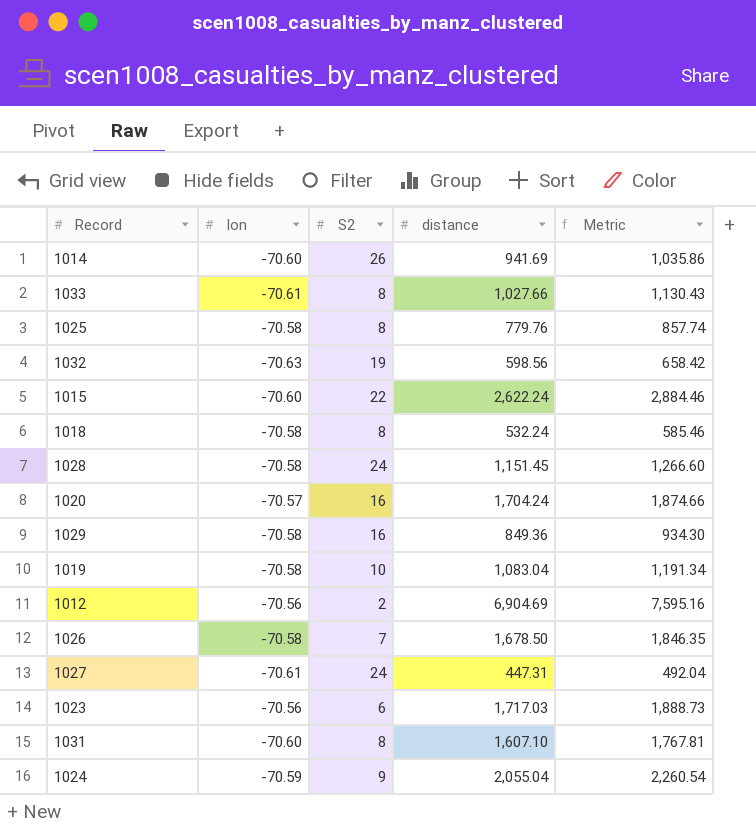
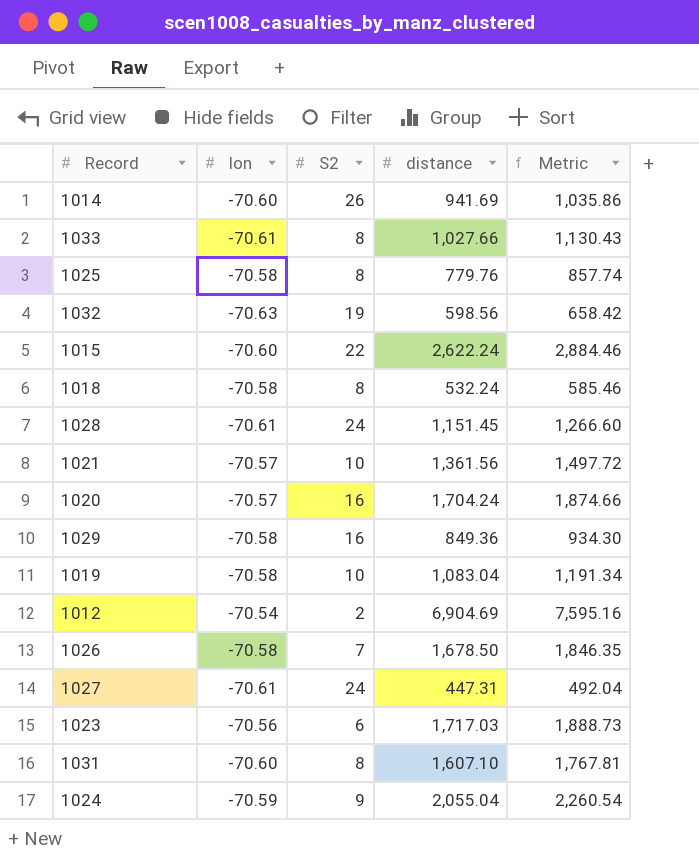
1028 | lon: -70.58 -> -70.61
row 1021: none -> -70.57 | 10 | 1,361.56 | 1,497.72
1012 | lon: -70.56 -> -70.54

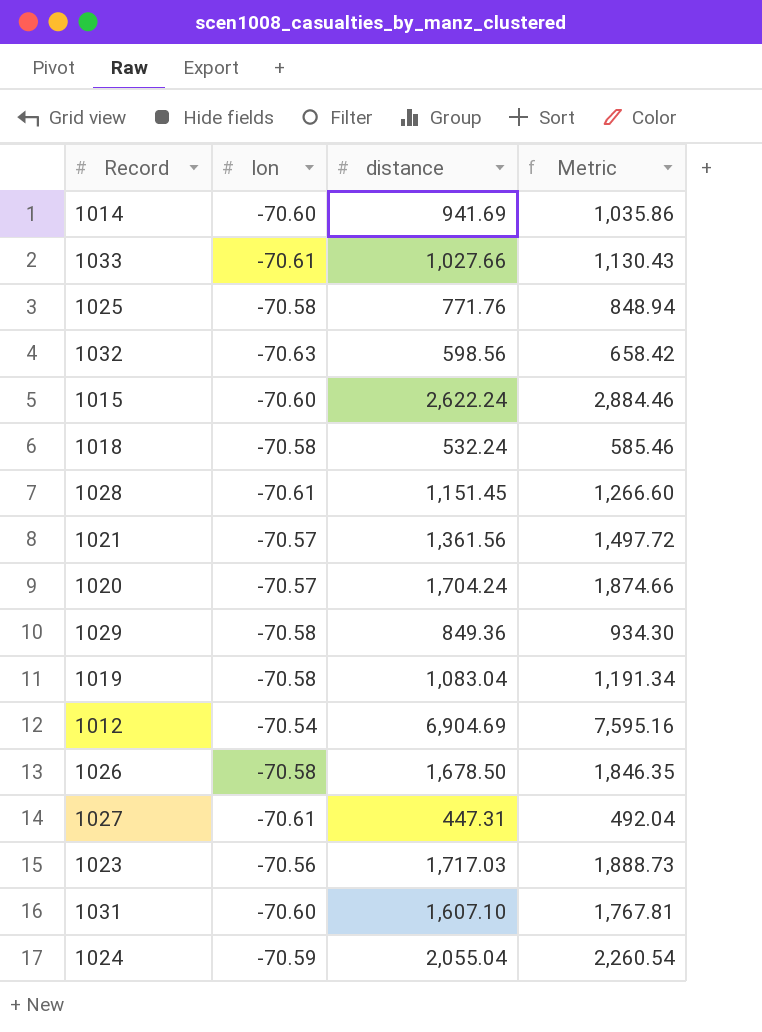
column S2 | position: 3 -> none
1025 | distance: 779.76 -> 771.76
1025 | Metric: 857.74 -> 848.94

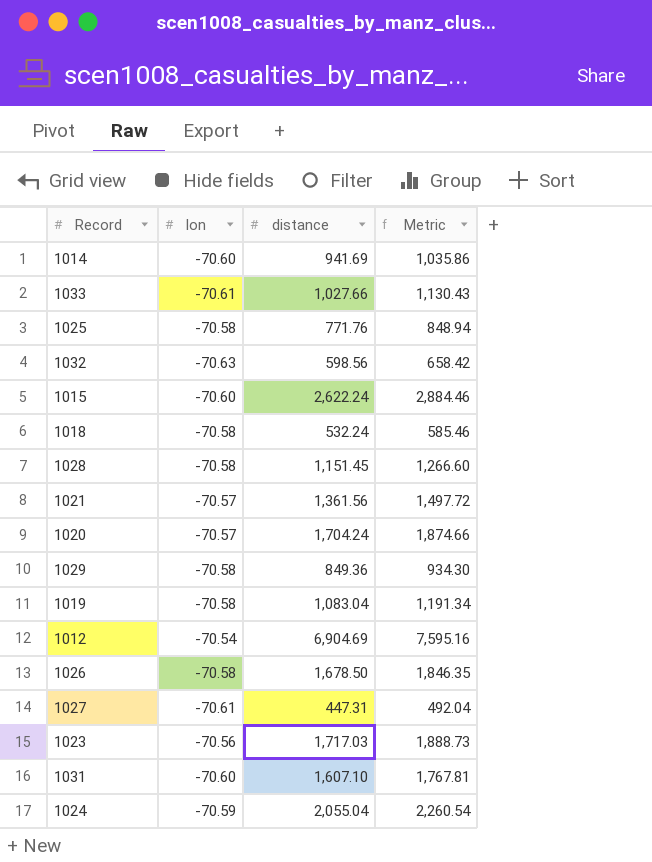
1028 | lon: -70.61 -> -70.58

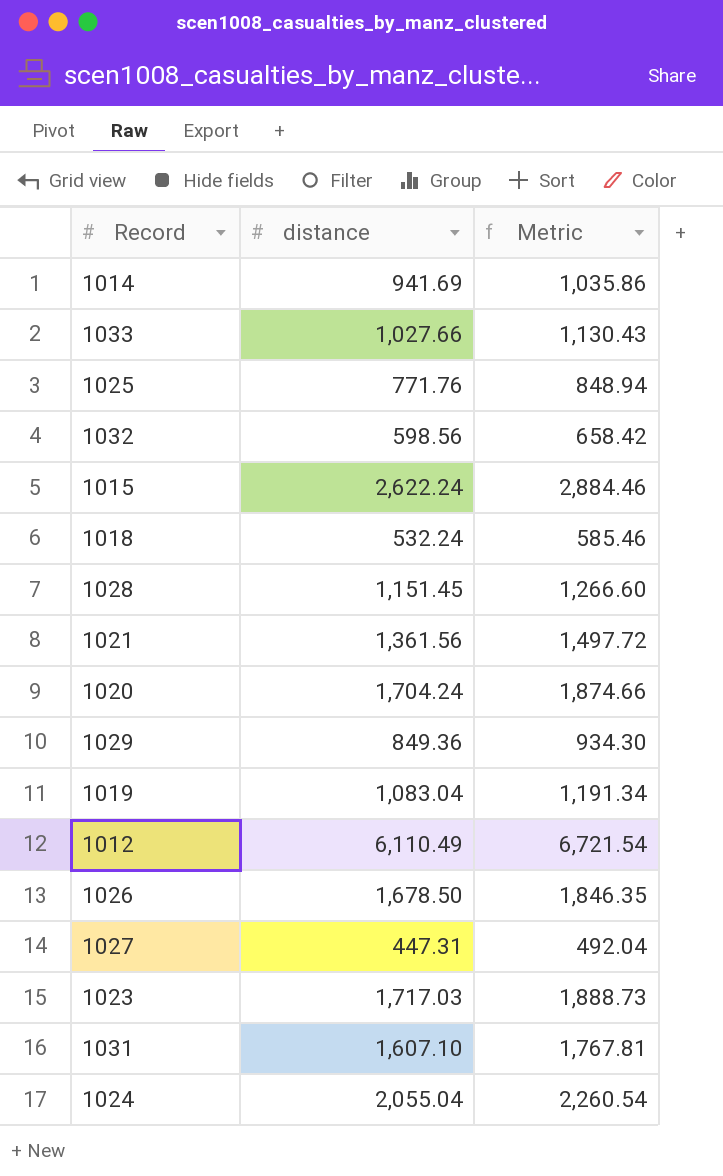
column lon | position: 2 -> none
1012 | distance: 6,904.69 -> 6,110.49
1012 | Metric: 7,595.16 -> 6,721.54

